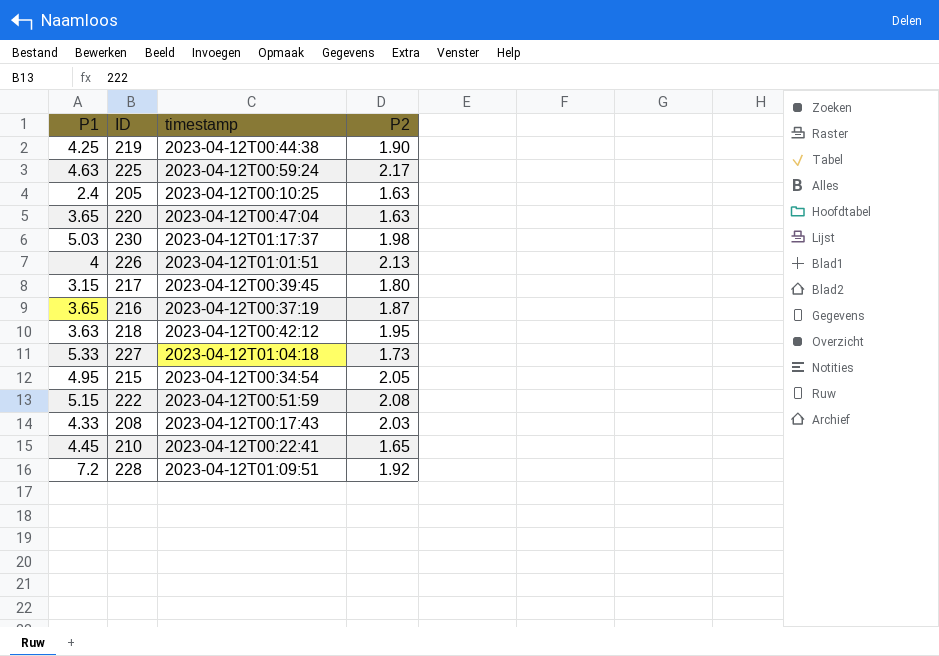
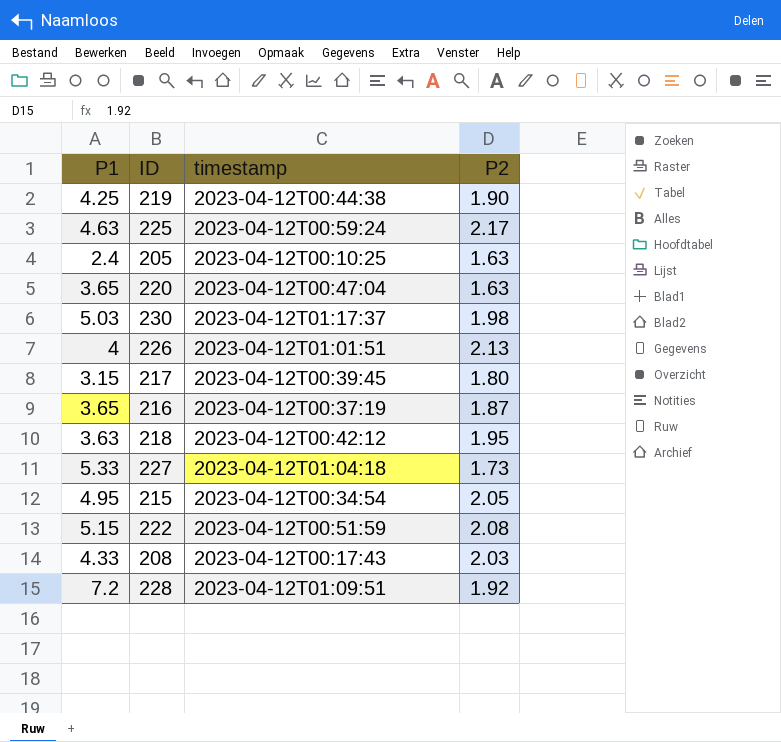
row 210: 4.45 | 2023-04-12T00:22:41 | 1.65 -> none

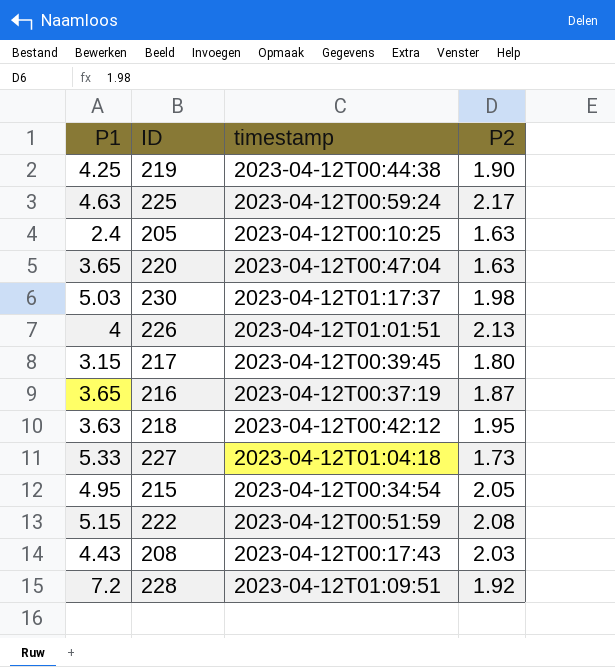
208 | P1: 4.33 -> 4.43

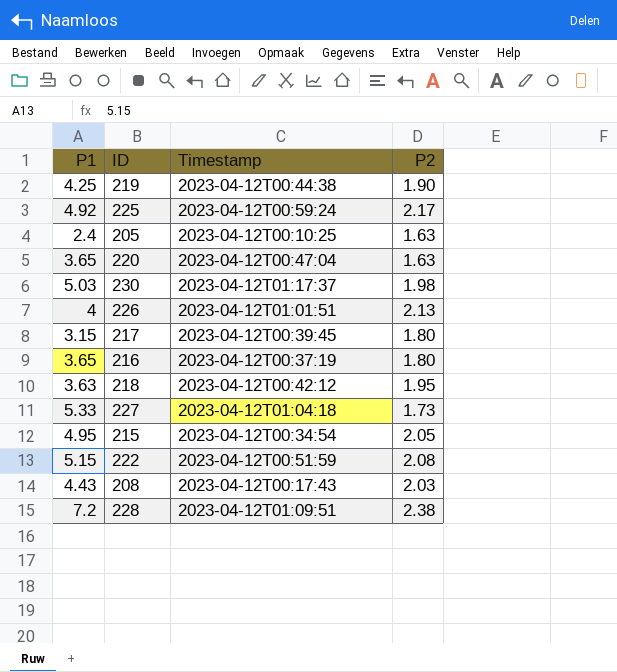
column name: timestamp -> Timestamp
225 | P1: 4.63 -> 4.92
216 | P2: 1.87 -> 1.80
228 | P2: 1.92 -> 2.38

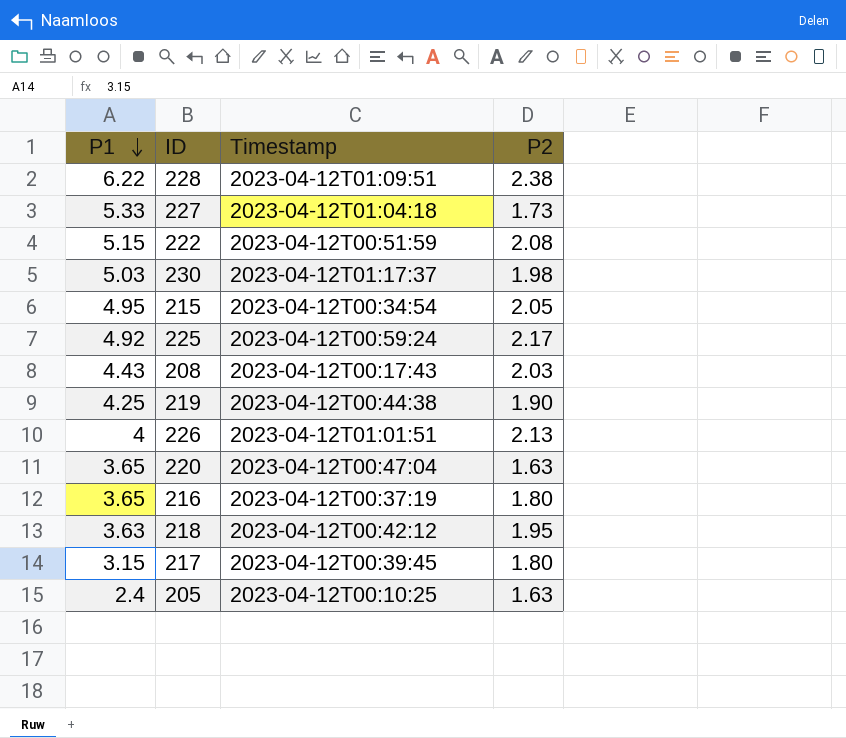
row order: none -> P1 descending
228 | P1: 7.2 -> 6.22

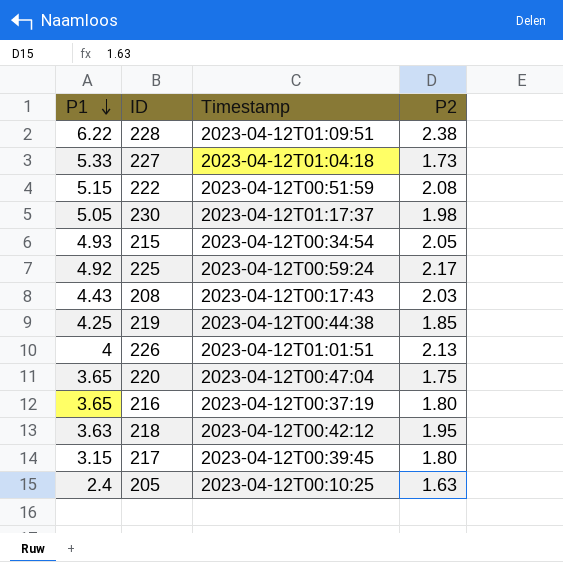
230 | P1: 5.03 -> 5.05
215 | P1: 4.95 -> 4.93
219 | P2: 1.90 -> 1.85
220 | P2: 1.63 -> 1.75

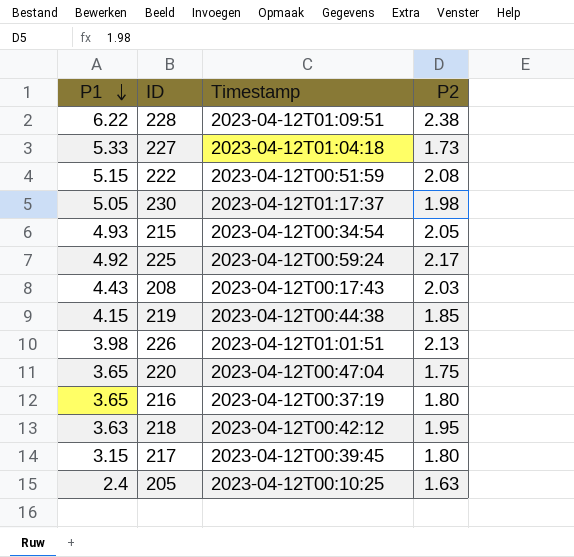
219 | P1: 4.25 -> 4.15
226 | P1: 4 -> 3.98

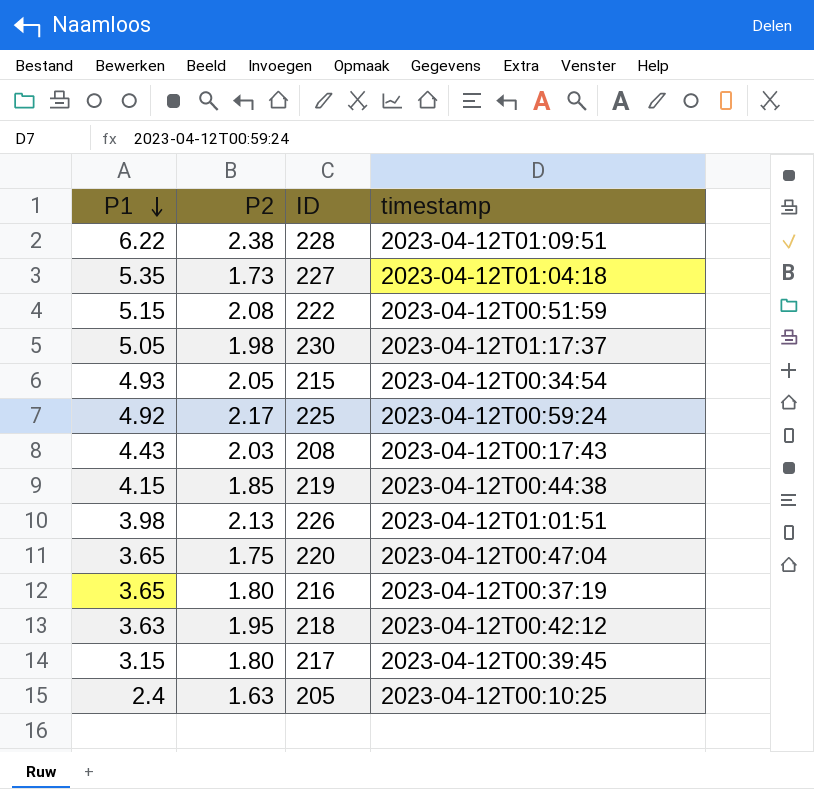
column P2 | position: 4 -> 2
column name: Timestamp -> timestamp
227 | P1: 5.33 -> 5.35

